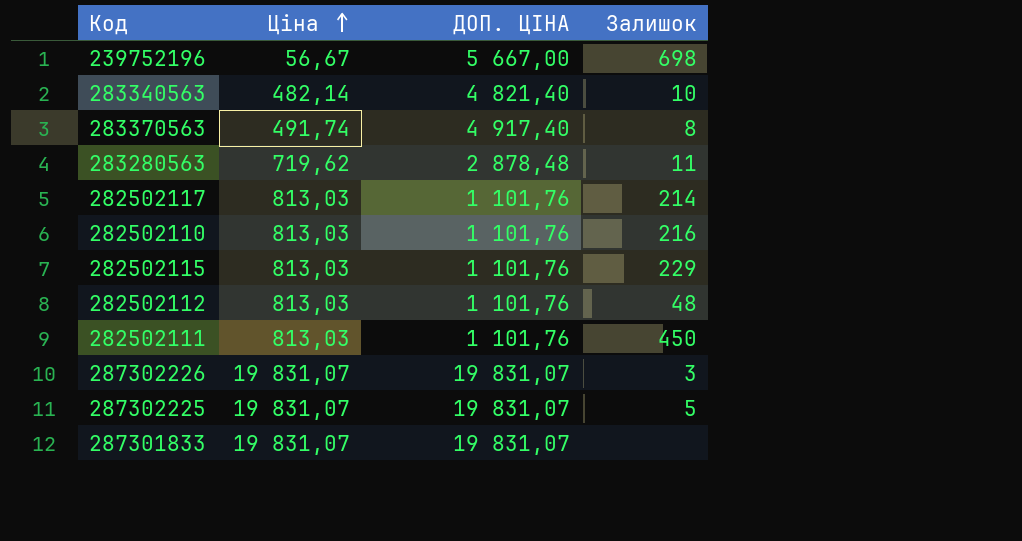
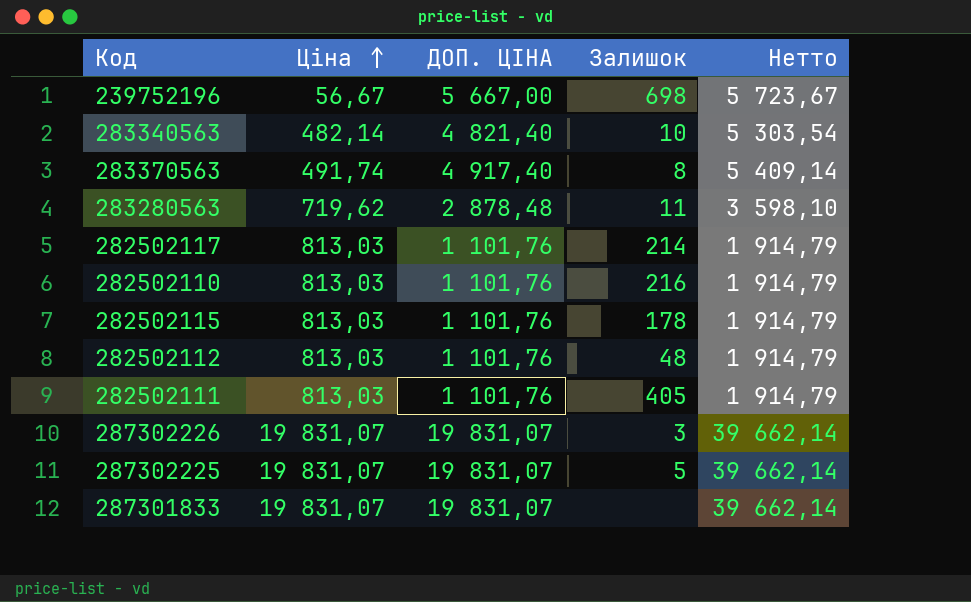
column Нетто | formula: none -> [Ціна] + [ДОП. ЦІНА]
282502115 | Залишок: 229 -> 178
282502111 | Залишок: 450 -> 405

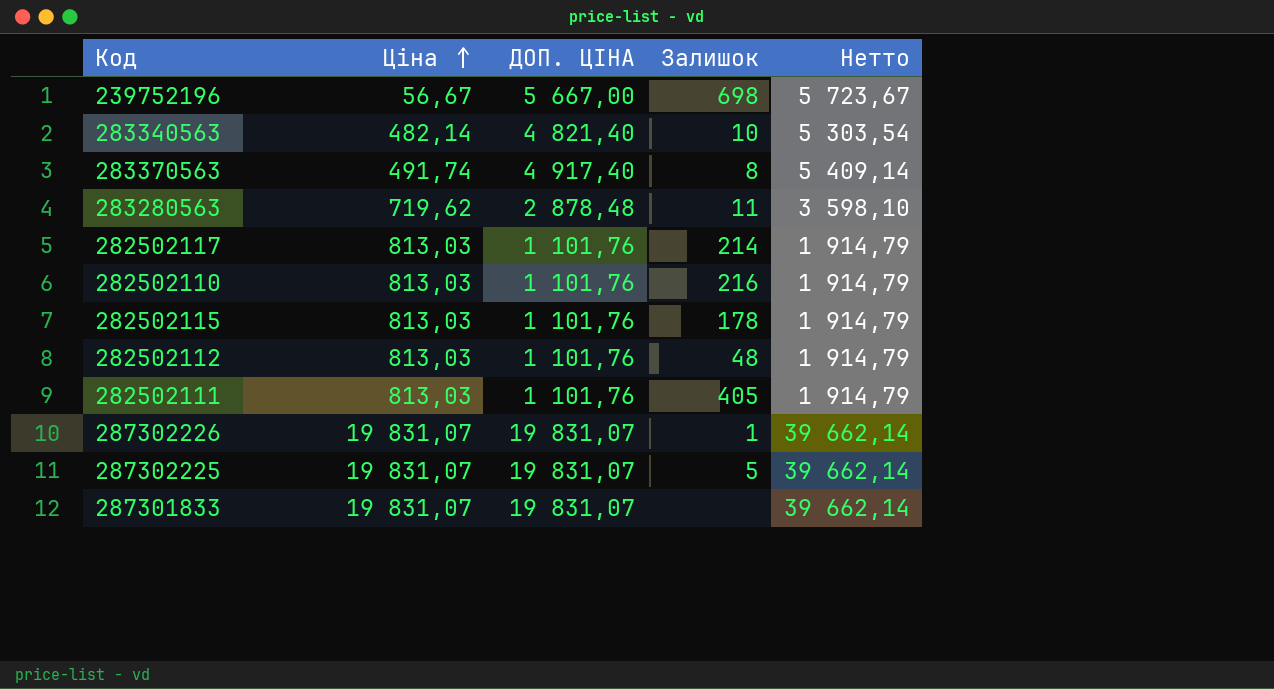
287302226 | Залишок: 3 -> 1

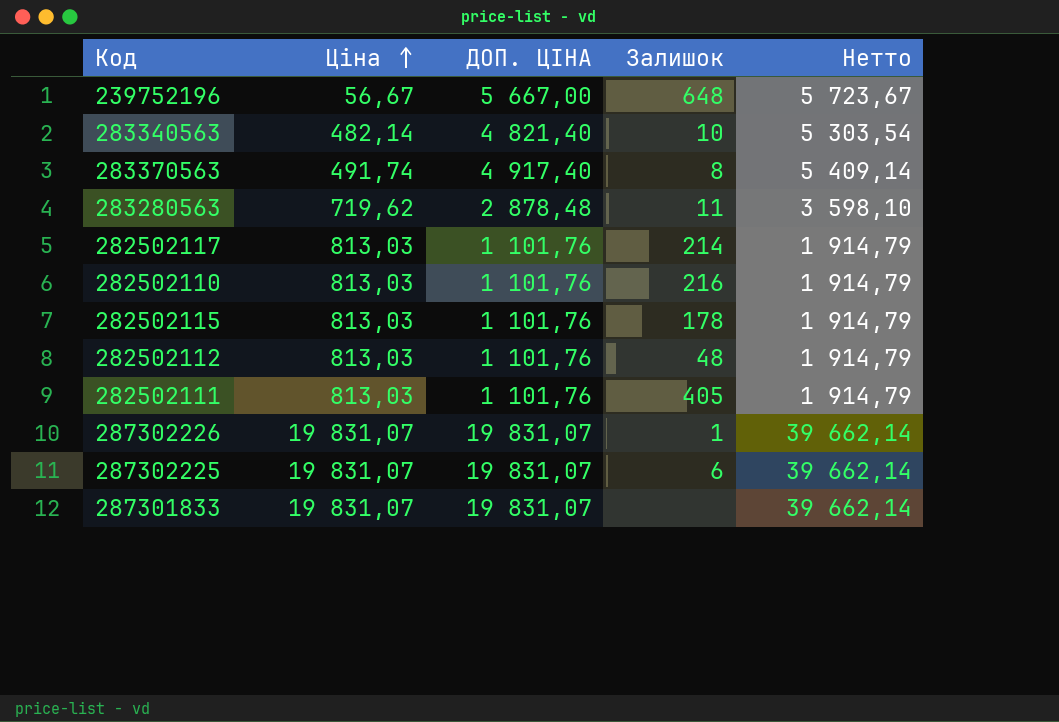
239752196 | Залишок: 698 -> 648
287302225 | Залишок: 5 -> 6

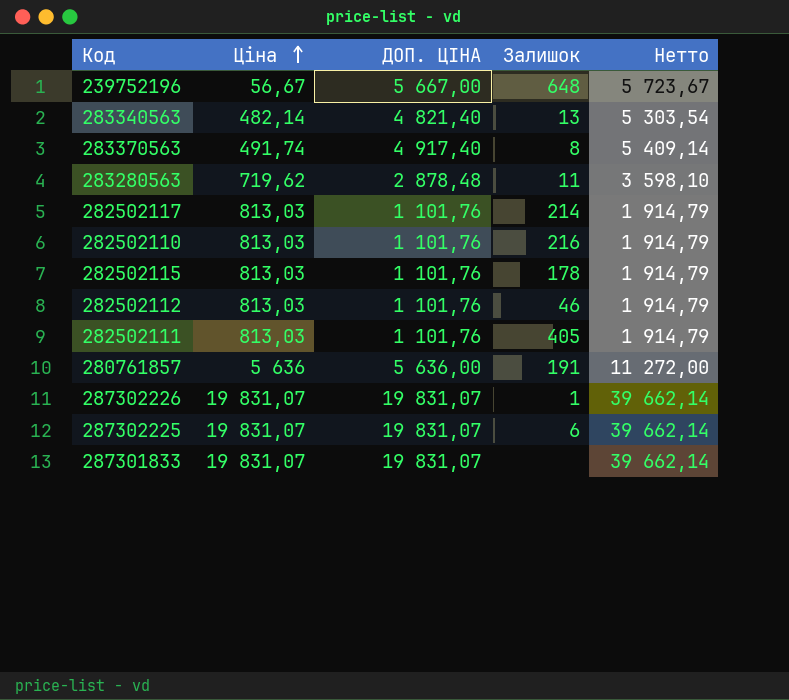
283340563 | Залишок: 10 -> 13
282502112 | Залишок: 48 -> 46
row 280761857: none -> 5 636 | 5 636,00 | 191 | 11 272,00

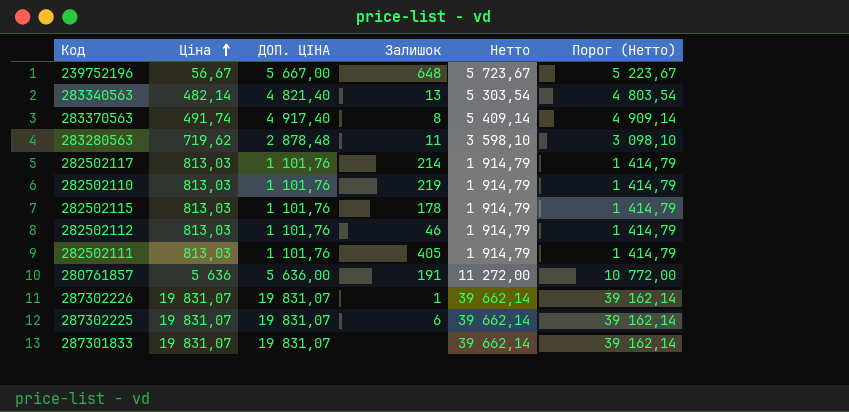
column Порог (Нетто) | formula: none -> [Нетто] - 500
282502110 | Залишок: 216 -> 219

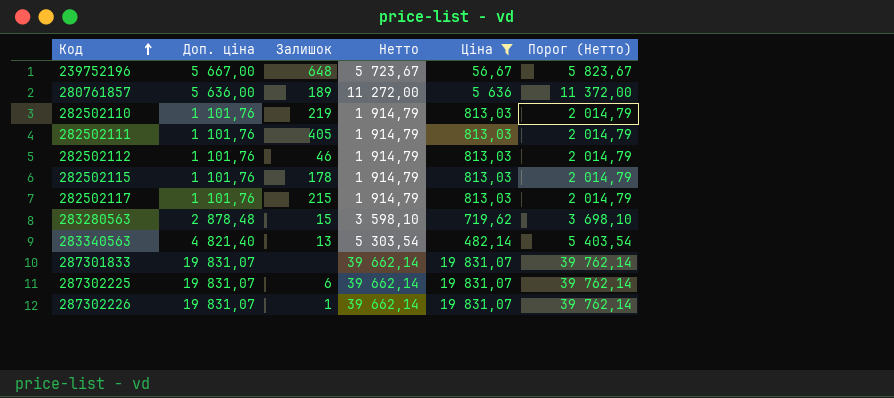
filter: none -> Ціна != 491,74
row order: Ціна ascending -> Код ascending
column name: ДОП. ЦІНА -> Доп. ціна
column Ціна | position: 2 -> 5
column Порог (Нетто) | formula: [Нетто] - 500 -> [Нетто] + 100
280761857 | Залишок: 191 -> 189
282502117 | Залишок: 214 -> 215
283280563 | Залишок: 11 -> 15

